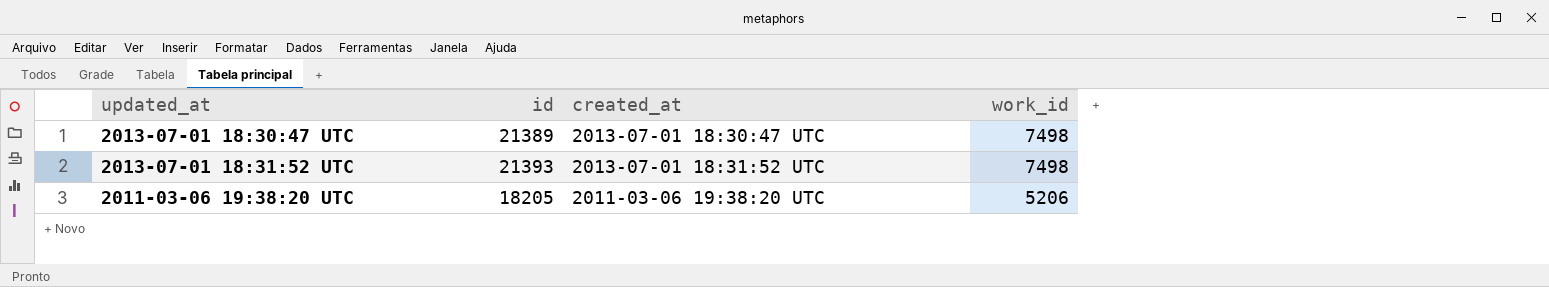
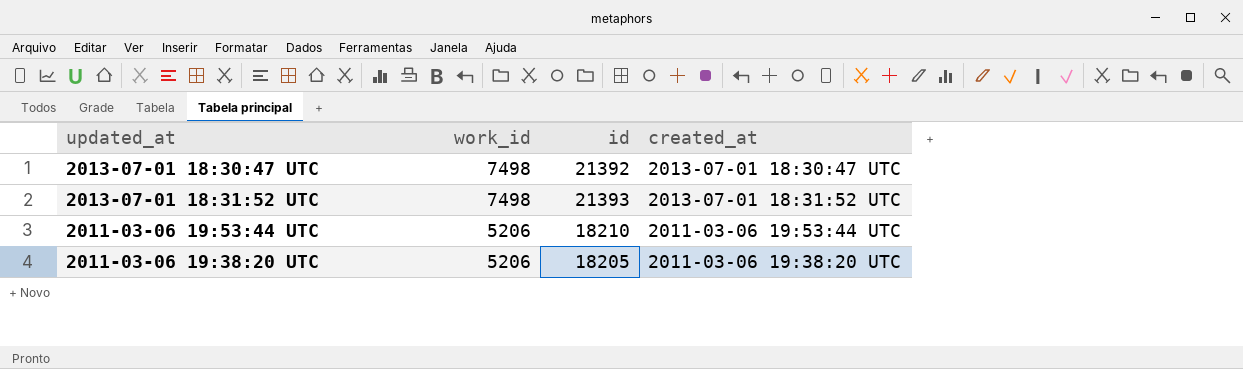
column work_id | position: 4 -> 2
2013-07-01 18:30:47 UTC | id: 21389 -> 21392
row 2011-03-06 19:53:44 UTC: none -> 5206 | 18210 | 2011-03-06 19:53:44 UTC

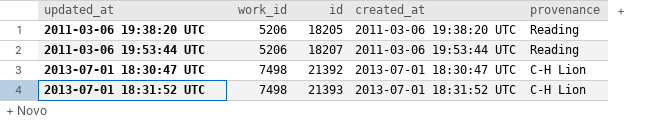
row order: work_id descending -> updated_at ascending
column provenance | position: none -> 5
2011-03-06 19:53:44 UTC | id: 18210 -> 18207

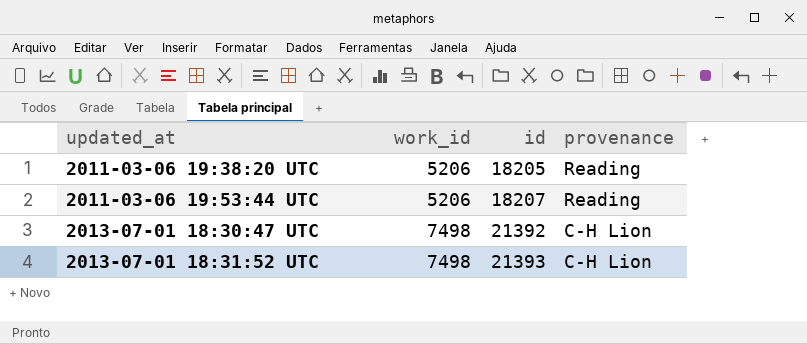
column created_at | position: 4 -> none

